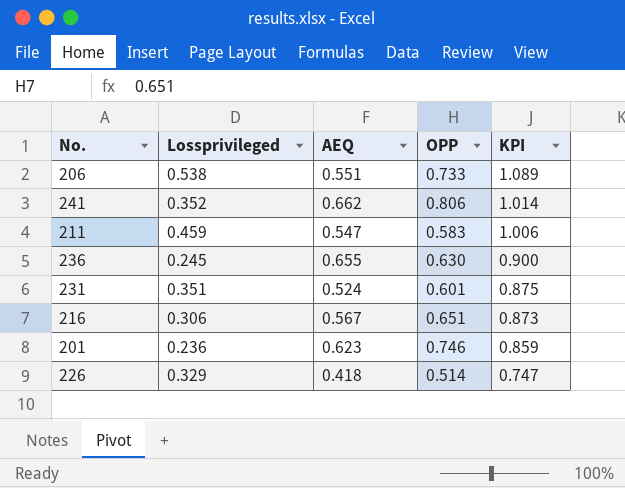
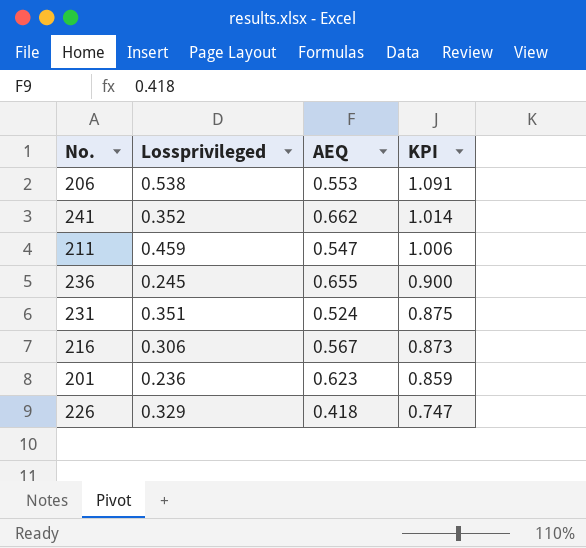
column OPP | position: 4 -> none
206 | AEQ: 0.551 -> 0.553
206 | KPI: 1.089 -> 1.091

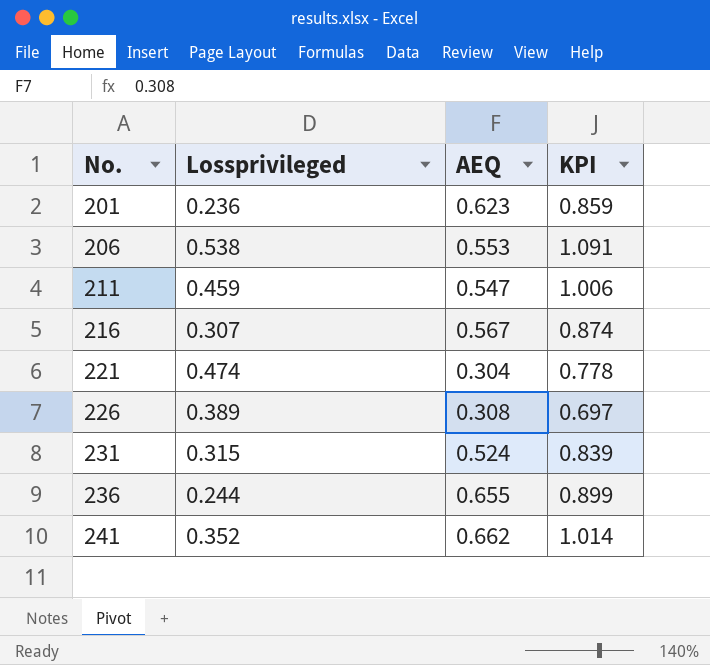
row order: KPI descending -> No. ascending
216 | Lossprivileged: 0.306 -> 0.307
216 | KPI: 0.873 -> 0.874
row 221: none -> 0.474 | 0.304 | 0.778
226 | Lossprivileged: 0.329 -> 0.389
226 | AEQ: 0.418 -> 0.308
226 | KPI: 0.747 -> 0.697
231 | Lossprivileged: 0.351 -> 0.315
231 | KPI: 0.875 -> 0.839
236 | Lossprivileged: 0.245 -> 0.244
236 | KPI: 0.900 -> 0.899

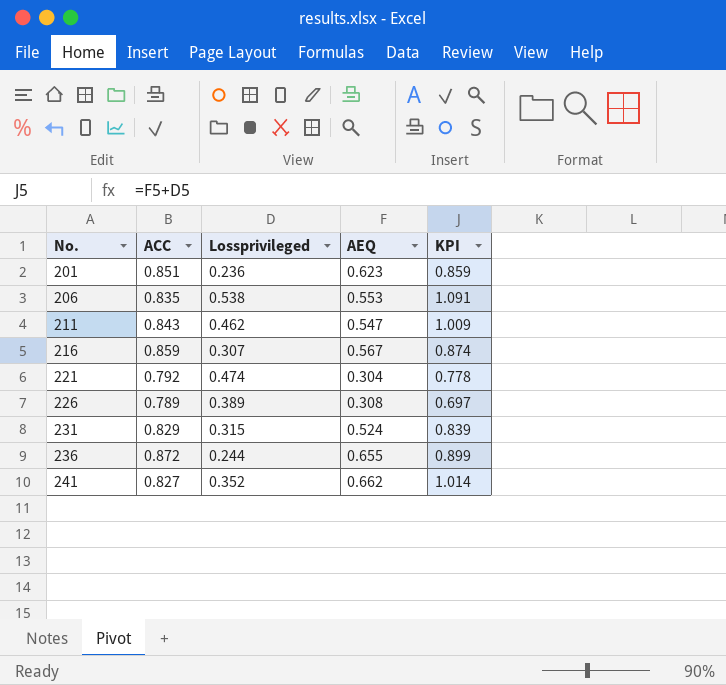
column ACC | position: none -> 2
211 | Lossprivileged: 0.459 -> 0.462
211 | KPI: 1.006 -> 1.009

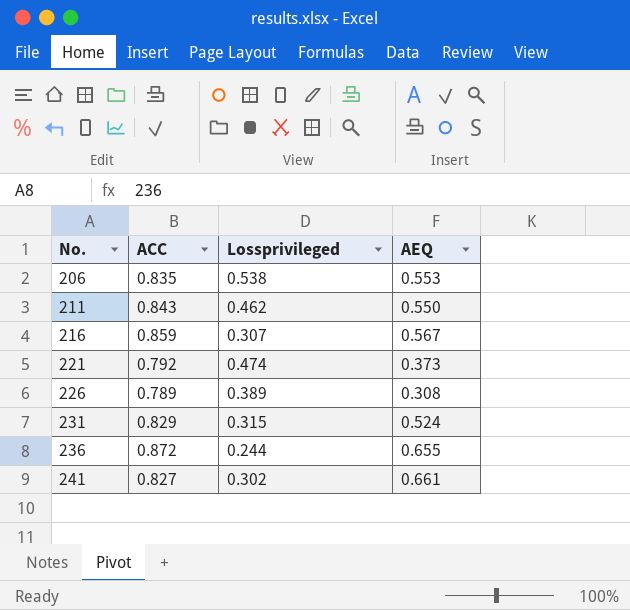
column KPI | formula: [Lossprivileged] + [AEQ] -> none
row 201: 0.851 | 0.236 | 0.623 | 0.859 -> none
211 | AEQ: 0.547 -> 0.550
221 | AEQ: 0.304 -> 0.373
241 | Lossprivileged: 0.352 -> 0.302
241 | AEQ: 0.662 -> 0.661

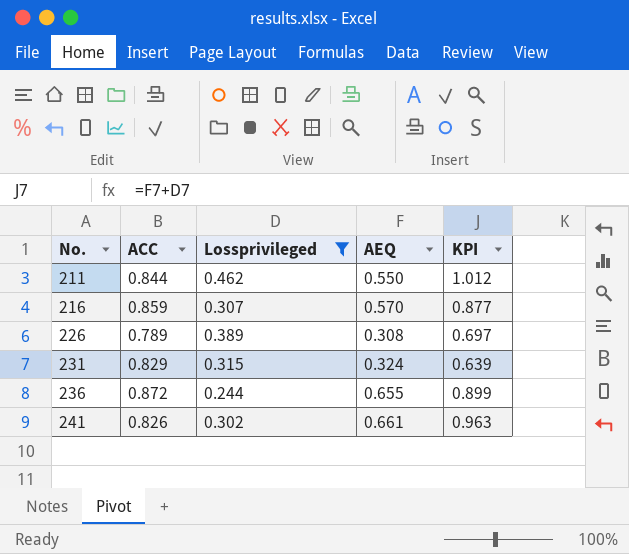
filter: none -> Lossprivileged <= 0.462
column KPI | formula: none -> [Lossprivileged] + [AEQ]
211 | ACC: 0.843 -> 0.844
216 | AEQ: 0.567 -> 0.570
231 | AEQ: 0.524 -> 0.324
241 | ACC: 0.827 -> 0.826

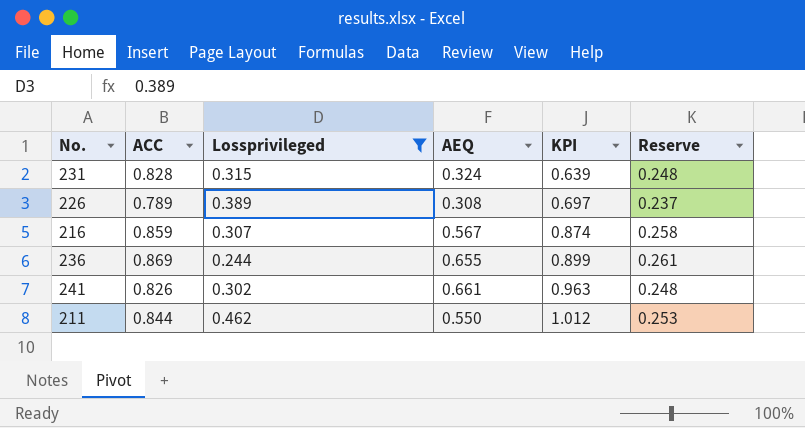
row order: No. ascending -> KPI ascending
column Reserve | formula: none -> [ACC] * 0.3
231 | ACC: 0.829 -> 0.828
216 | AEQ: 0.570 -> 0.567
216 | KPI: 0.877 -> 0.874
236 | ACC: 0.872 -> 0.869

